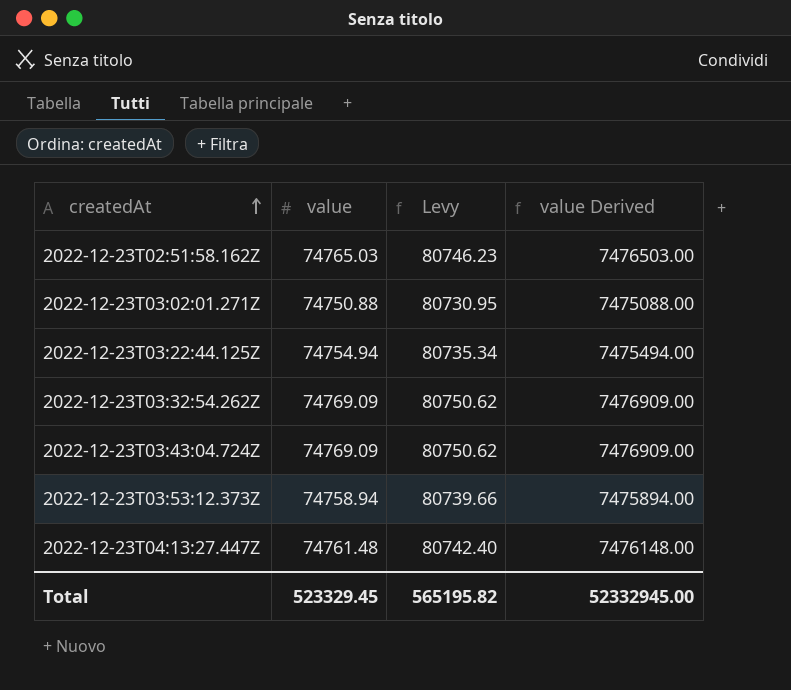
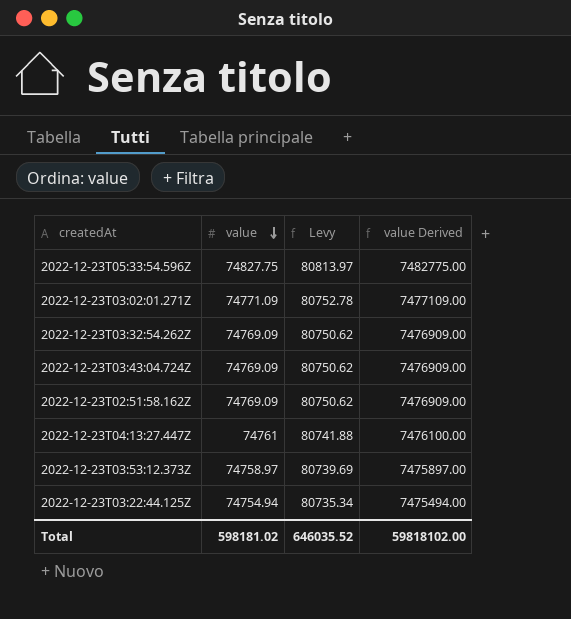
row order: createdAt ascending -> value descending
row 2022-12-23T05:33:54.596Z: none -> 74827.75 | 80813.97 | 7482775.00
2022-12-23T03:02:01.271Z | value: 74750.88 -> 74771.09
2022-12-23T03:02:01.271Z | Levy: 80730.95 -> 80752.78
2022-12-23T03:02:01.271Z | value Derived: 7475088.00 -> 7477109.00
2022-12-23T02:51:58.162Z | value: 74765.03 -> 74769.09
2022-12-23T02:51:58.162Z | Levy: 80746.23 -> 80750.62
2022-12-23T02:51:58.162Z | value Derived: 7476503.00 -> 7476909.00
2022-12-23T04:13:27.447Z | value: 74761.48 -> 74761
2022-12-23T04:13:27.447Z | Levy: 80742.40 -> 80741.88
2022-12-23T04:13:27.447Z | value Derived: 7476148.00 -> 7476100.00
2022-12-23T03:53:12.373Z | value: 74758.94 -> 74758.97
2022-12-23T03:53:12.373Z | Levy: 80739.66 -> 80739.69
2022-12-23T03:53:12.373Z | value Derived: 7475894.00 -> 7475897.00
Total | value: 523329.45 -> 598181.02
Total | Levy: 565195.82 -> 646035.52
Total | value Derived: 52332945.00 -> 59818102.00

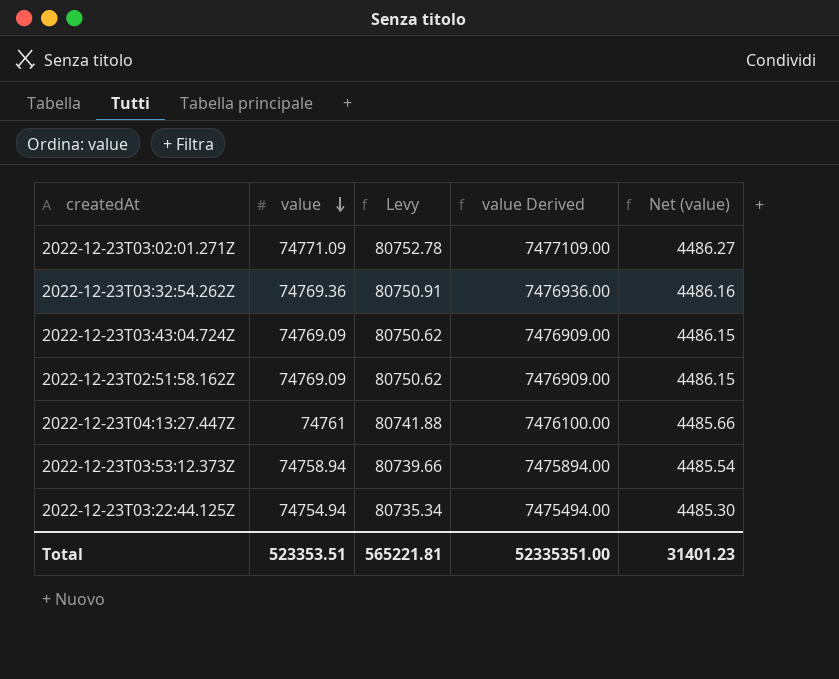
column Net (value) | formula: none -> [value] * 0.06
row 2022-12-23T05:33:54.596Z: 74827.75 | 80813.97 | 7482775.00 -> none
2022-12-23T03:32:54.262Z | value: 74769.09 -> 74769.36
2022-12-23T03:32:54.262Z | Levy: 80750.62 -> 80750.91
2022-12-23T03:32:54.262Z | value Derived: 7476909.00 -> 7476936.00
2022-12-23T03:53:12.373Z | value: 74758.97 -> 74758.94
2022-12-23T03:53:12.373Z | Levy: 80739.69 -> 80739.66
2022-12-23T03:53:12.373Z | value Derived: 7475897.00 -> 7475894.00
Total | value: 598181.02 -> 523353.51
Total | Levy: 646035.52 -> 565221.81
Total | value Derived: 59818102.00 -> 52335351.00

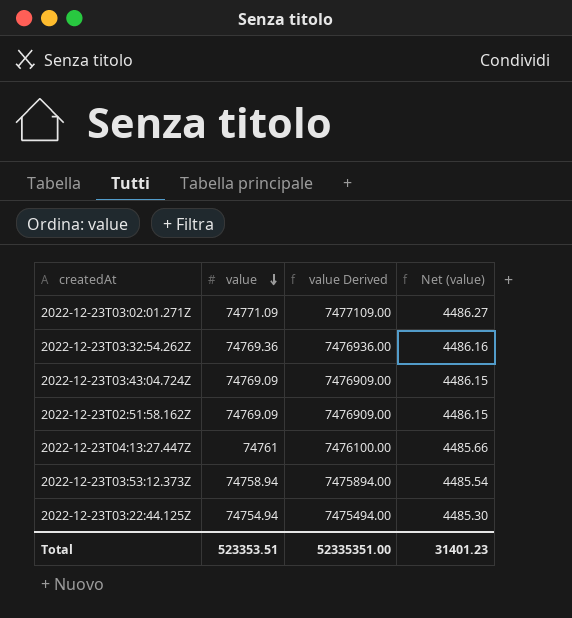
column Levy | formula: [value] * 1.08 -> none

